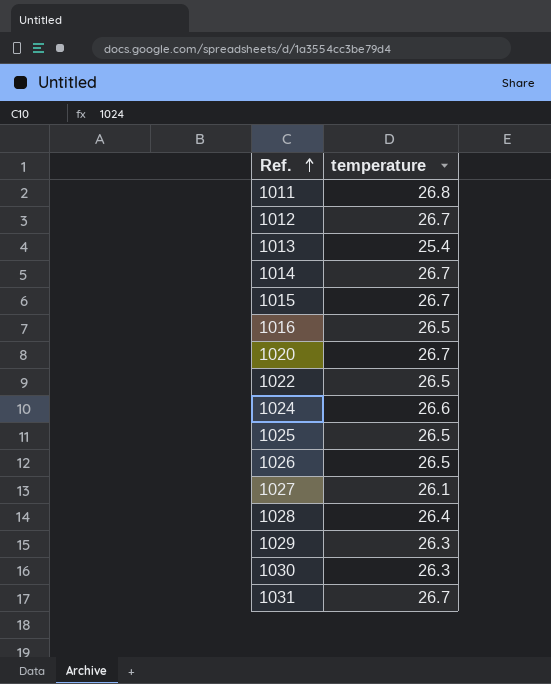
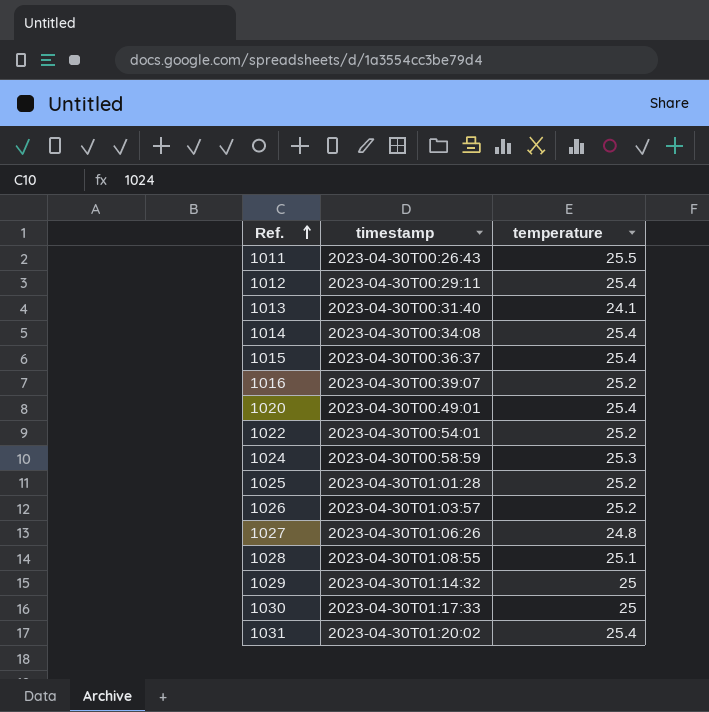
column timestamp | position: none -> 2
1011 | temperature: 26.8 -> 25.5
1012 | temperature: 26.7 -> 25.4
1013 | temperature: 25.4 -> 24.1
1014 | temperature: 26.7 -> 25.4
1015 | temperature: 26.7 -> 25.4
1016 | temperature: 26.5 -> 25.2
1020 | temperature: 26.7 -> 25.4
1022 | temperature: 26.5 -> 25.2
1024 | temperature: 26.6 -> 25.3
1025 | temperature: 26.5 -> 25.2
1026 | temperature: 26.5 -> 25.2
1027 | temperature: 26.1 -> 24.8
1028 | temperature: 26.4 -> 25.1
1029 | temperature: 26.3 -> 25
1030 | temperature: 26.3 -> 25
1031 | temperature: 26.7 -> 25.4

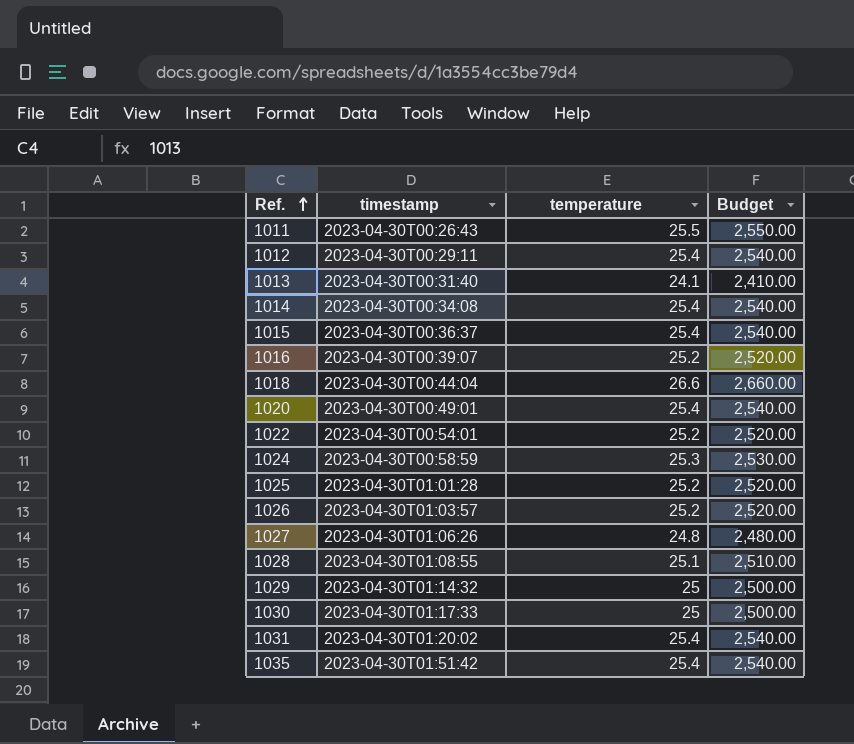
column Budget | formula: none -> [temperature] * 100
row 1018: none -> 2023-04-30T00:44:04 | 26.6 | 2,660.00
row 1035: none -> 2023-04-30T01:51:42 | 25.4 | 2,540.00

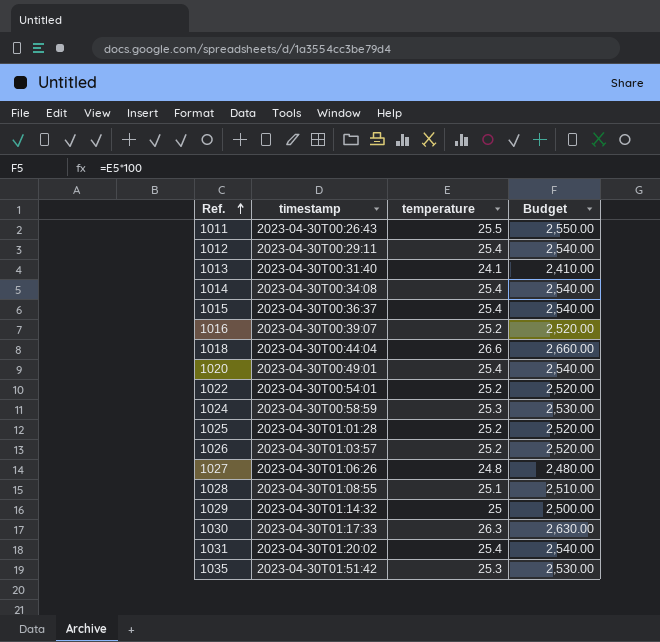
1030 | temperature: 25 -> 26.3
1030 | Budget: 2,500.00 -> 2,630.00
1035 | temperature: 25.4 -> 25.3
1035 | Budget: 2,540.00 -> 2,530.00

